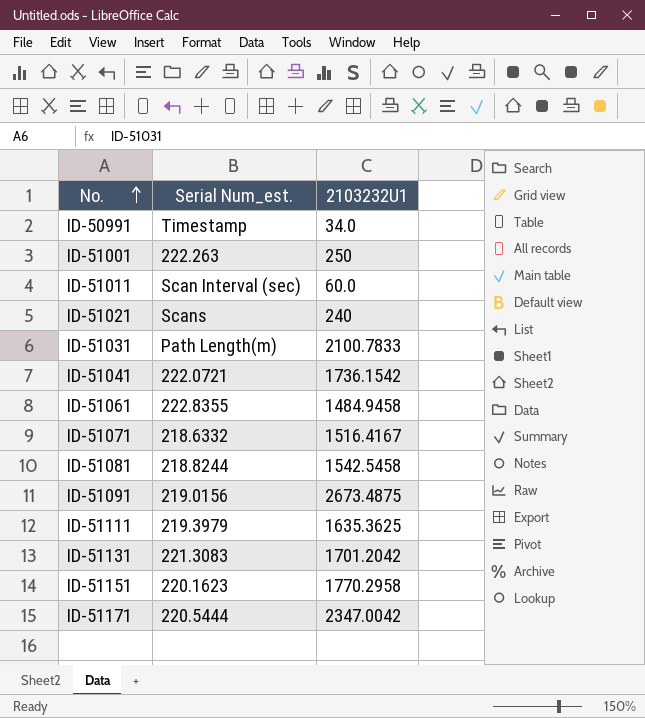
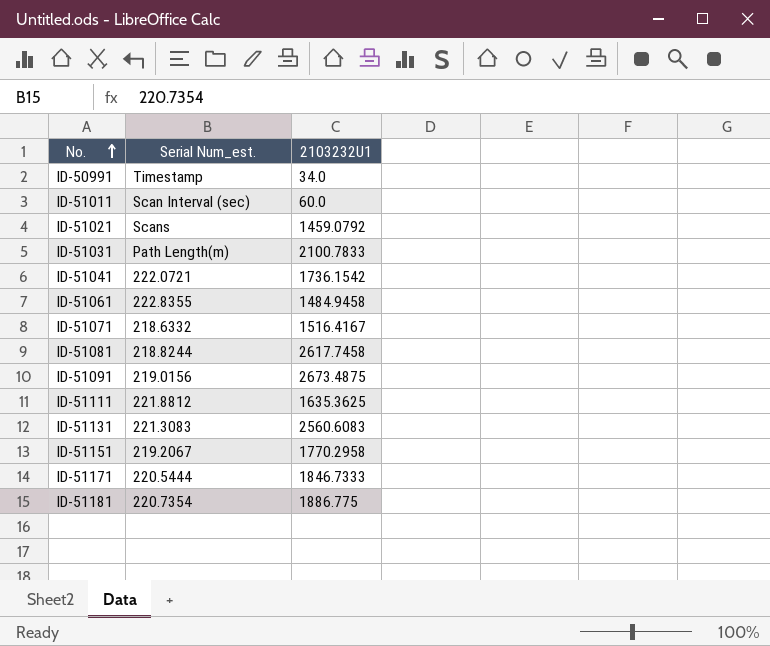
row ID-51001: 222.263 | 250 -> none
ID-51021 | 2103232U1: 240 -> 1459.0792
ID-51081 | 2103232U1: 1542.5458 -> 2617.7458
ID-51111 | Serial Num_est.: 219.3979 -> 221.8812
ID-51131 | 2103232U1: 1701.2042 -> 2560.6083
ID-51151 | Serial Num_est.: 220.1623 -> 219.2067
ID-51171 | 2103232U1: 2347.0042 -> 1846.7333
row ID-51181: none -> 220.7354 | 1886.775

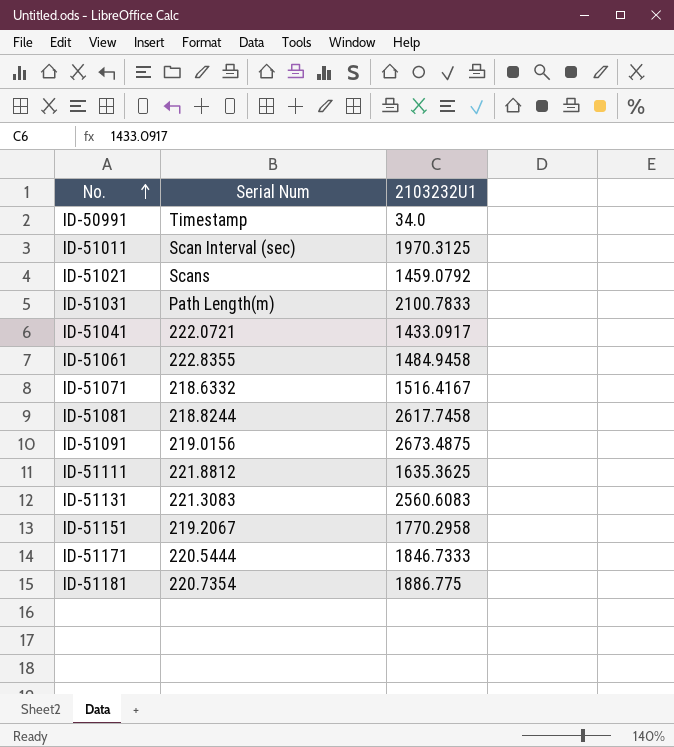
column name: Serial Num_est. -> Serial Num
ID-51011 | 2103232U1: 60.0 -> 1970.3125
ID-51041 | 2103232U1: 1736.1542 -> 1433.0917

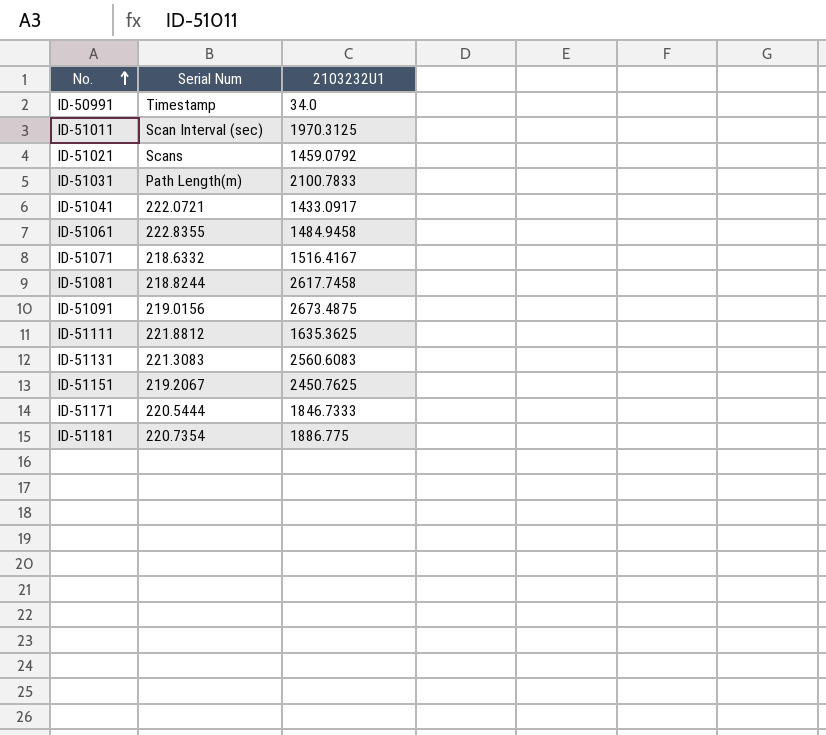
ID-51151 | 2103232U1: 1770.2958 -> 2450.7625

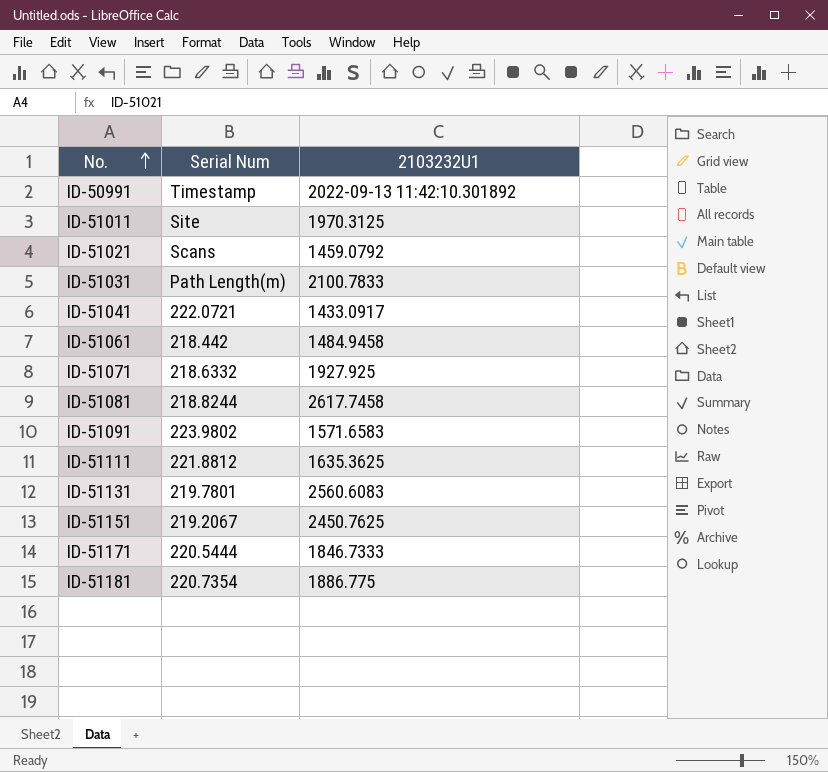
ID-50991 | 2103232U1: 34.0 -> 2022-09-13 11:42:10.301892
ID-51011 | Serial Num: Scan Interval (sec) -> Site
ID-51061 | Serial Num: 222.8355 -> 218.442
ID-51071 | 2103232U1: 1516.4167 -> 1927.925
ID-51091 | Serial Num: 219.0156 -> 223.9802
ID-51091 | 2103232U1: 2673.4875 -> 1571.6583
ID-51131 | Serial Num: 221.3083 -> 219.7801

